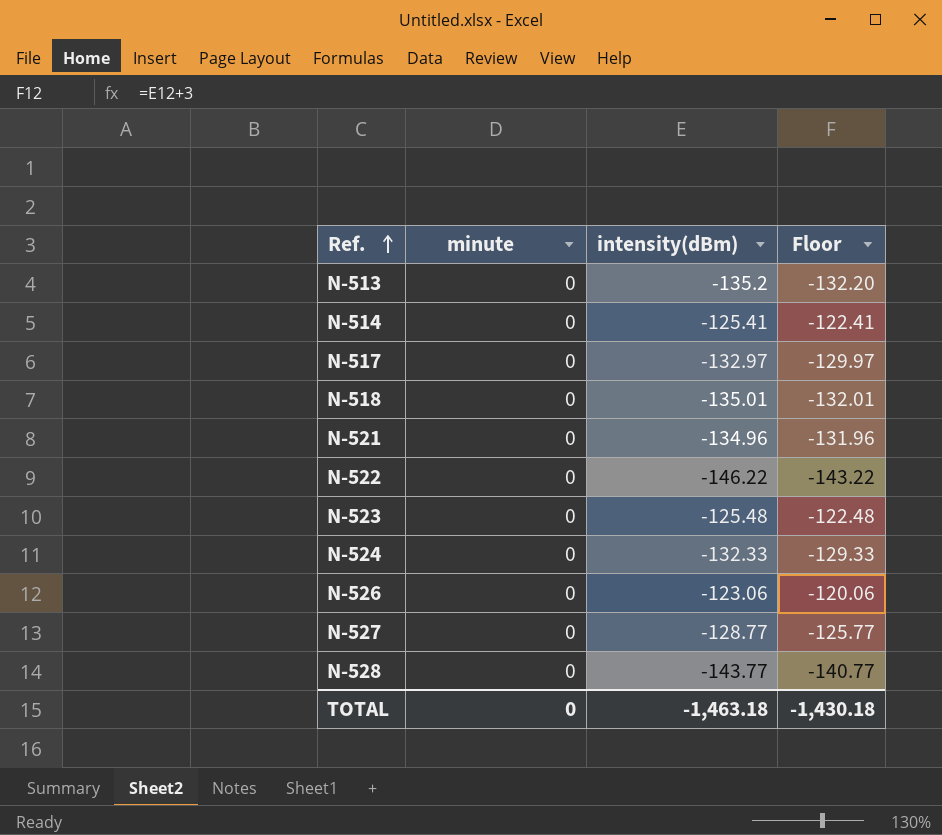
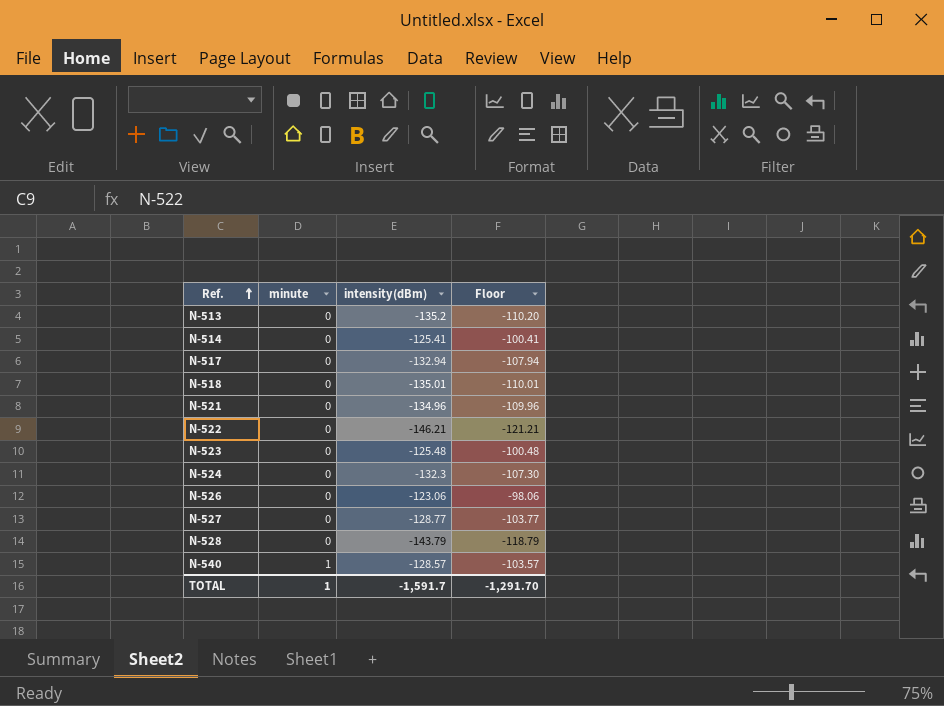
column Floor | formula: [intensity(dBm)] + 3 -> [intensity(dBm)] + 25
N-517 | intensity(dBm): -132.97 -> -132.94
N-522 | intensity(dBm): -146.22 -> -146.21
N-524 | intensity(dBm): -132.33 -> -132.3
N-528 | intensity(dBm): -143.77 -> -143.79
row N-540: none -> 1 | -128.57 | -103.57
TOTAL | minute: 0 -> 1
TOTAL | intensity(dBm): -1,463.18 -> -1,591.7
TOTAL | Floor: -1,430.18 -> -1,291.70

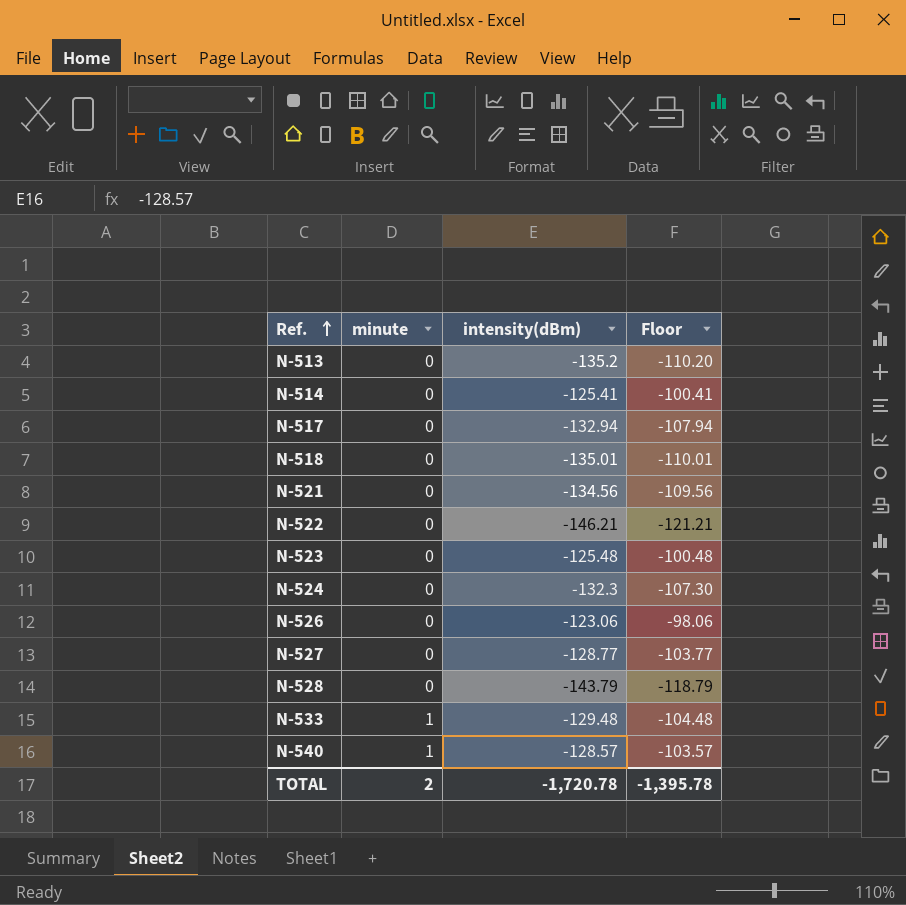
N-521 | intensity(dBm): -134.96 -> -134.56
N-521 | Floor: -109.96 -> -109.56
row N-533: none -> 1 | -129.48 | -104.48
TOTAL | minute: 1 -> 2
TOTAL | intensity(dBm): -1,591.7 -> -1,720.78
TOTAL | Floor: -1,291.70 -> -1,395.78

